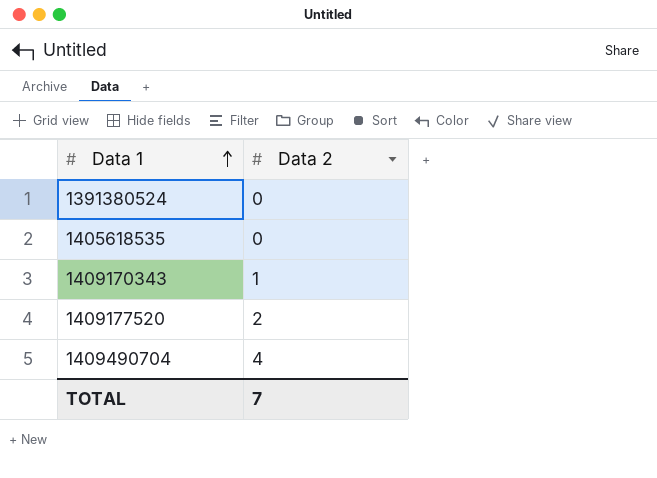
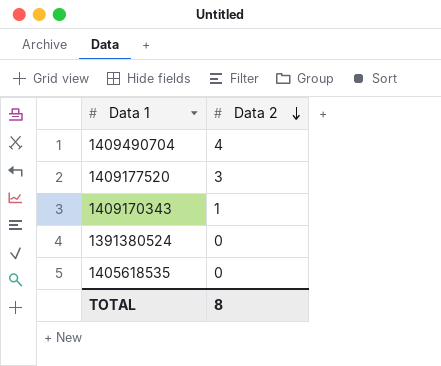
row order: Data 1 ascending -> Data 2 descending
1409177520 | Data 2: 2 -> 3
TOTAL | Data 2: 7 -> 8

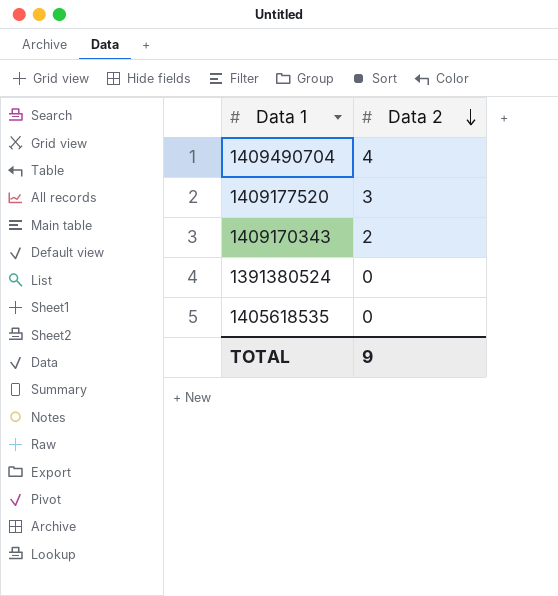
1409170343 | Data 2: 1 -> 2
TOTAL | Data 2: 8 -> 9

